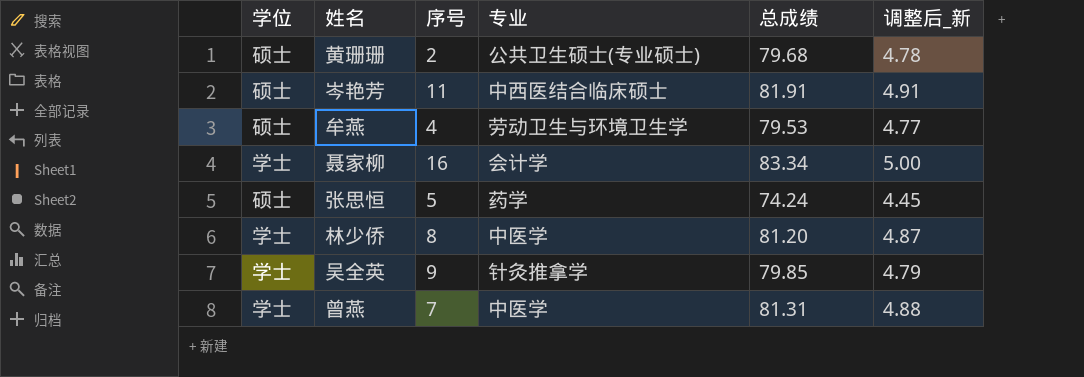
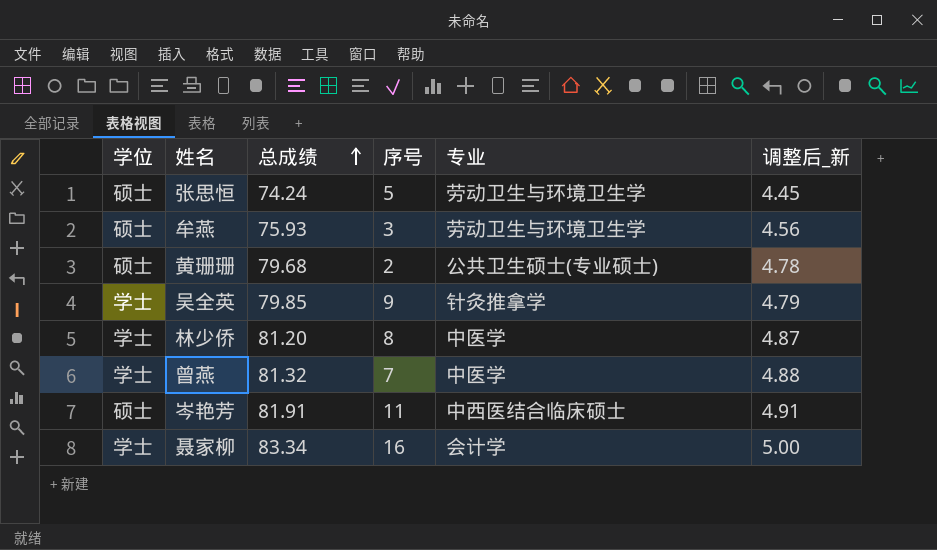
row order: none -> 总成绩 ascending
column 总成绩 | position: 5 -> 3
张思恒 | 专业: 药学 -> 劳动卫生与环境卫生学
牟燕 | 总成绩: 79.53 -> 75.93
牟燕 | 序号: 4 -> 3
牟燕 | 调整后_新: 4.77 -> 4.56
曾燕 | 总成绩: 81.31 -> 81.32

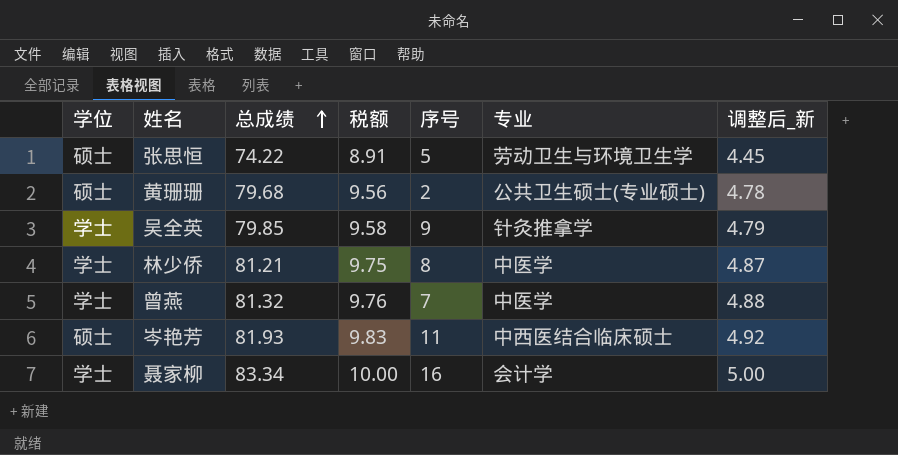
column 税额 | formula: none -> [总成绩] * 0.12
row 牟燕: 硕士 | 75.93 | 3 | 劳动卫生与环境卫生学 | 4.56 -> none
张思恒 | 总成绩: 74.24 -> 74.22
林少侨 | 总成绩: 81.20 -> 81.21
岑艳芳 | 总成绩: 81.91 -> 81.93
岑艳芳 | 调整后_新: 4.91 -> 4.92

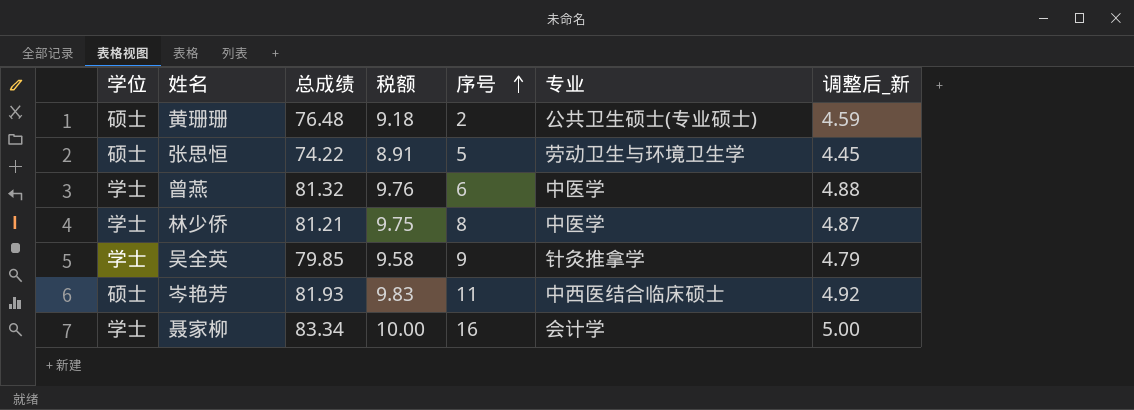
row order: 总成绩 ascending -> 序号 ascending
黄珊珊 | 总成绩: 79.68 -> 76.48
黄珊珊 | 税额: 9.56 -> 9.18
黄珊珊 | 调整后_新: 4.78 -> 4.59
曾燕 | 序号: 7 -> 6

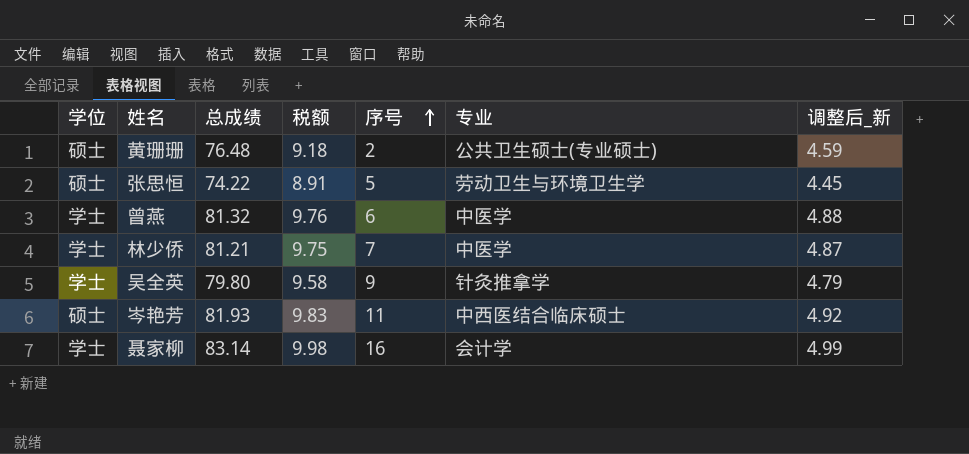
林少侨 | 序号: 8 -> 7
吴全英 | 总成绩: 79.85 -> 79.80
聂家柳 | 总成绩: 83.34 -> 83.14
聂家柳 | 税额: 10.00 -> 9.98
聂家柳 | 调整后_新: 5.00 -> 4.99

